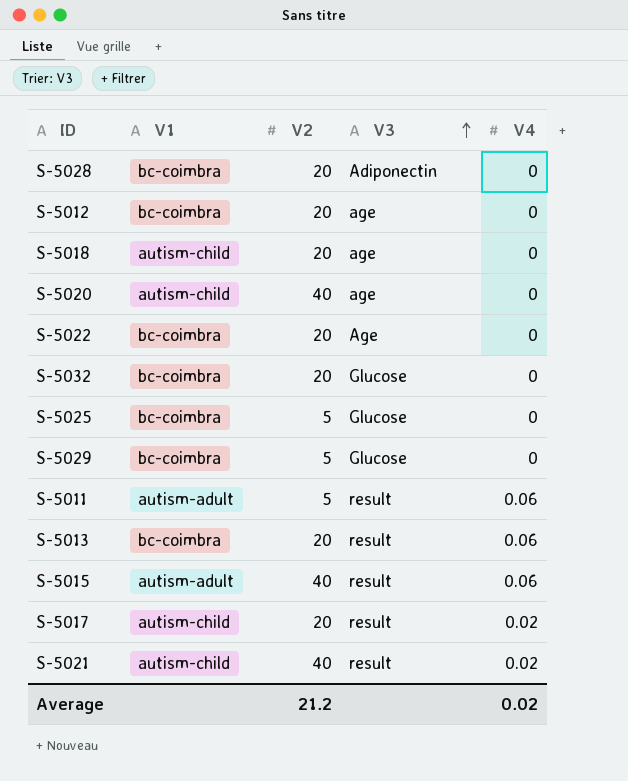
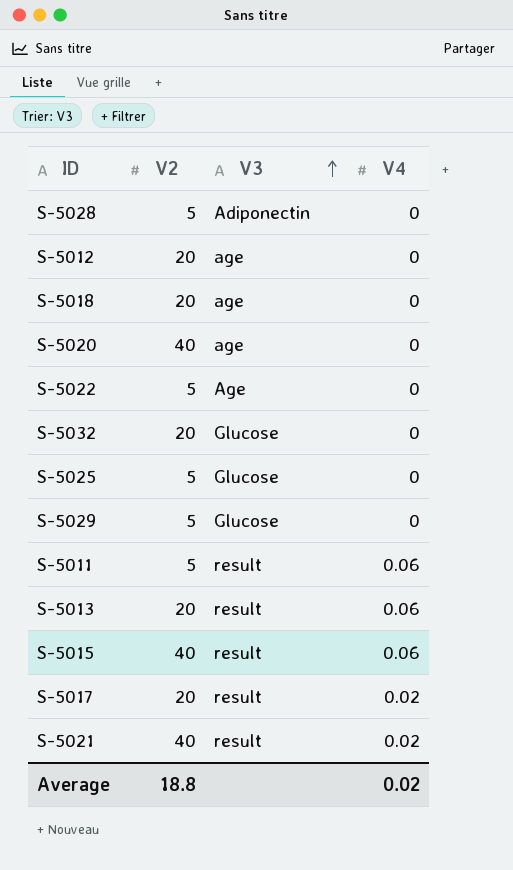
column V1 | position: 2 -> none
S-5028 | V2: 20 -> 5
S-5022 | V2: 20 -> 5
Average | V2: 21.2 -> 18.8

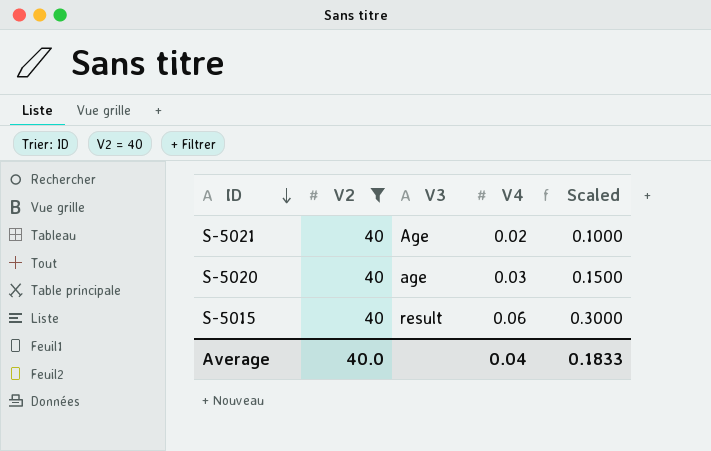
filter: none -> V2 = 40
row order: V3 ascending -> ID descending
column Scaled | formula: none -> [V4] * 5
S-5021 | V3: result -> Age
S-5020 | V4: 0 -> 0.03
Average | V2: 18.8 -> 40.0
Average | V4: 0.02 -> 0.04

